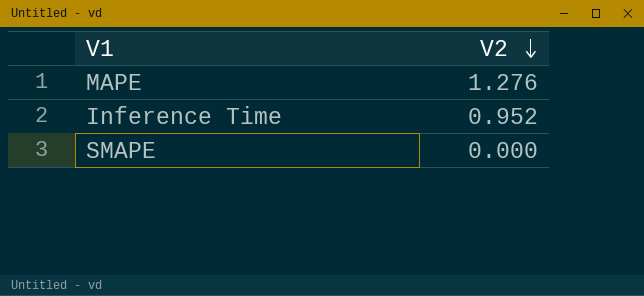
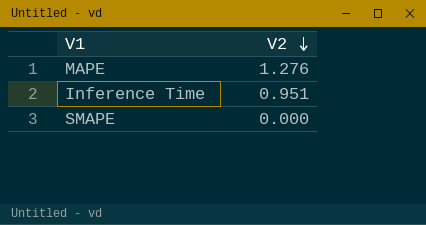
Inference Time | V2: 0.952 -> 0.951

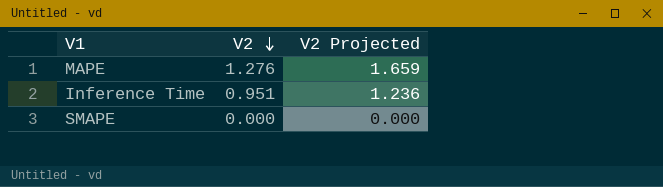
column V2 Projected | formula: none -> [V2] * 1.3

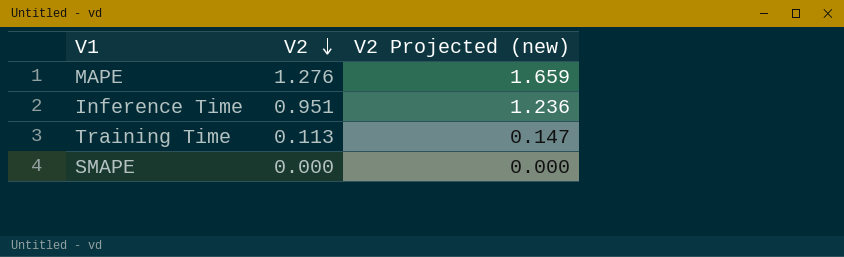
column name: V2 Projected -> V2 Projected (new)
row Training Time: none -> 0.113 | 0.147

